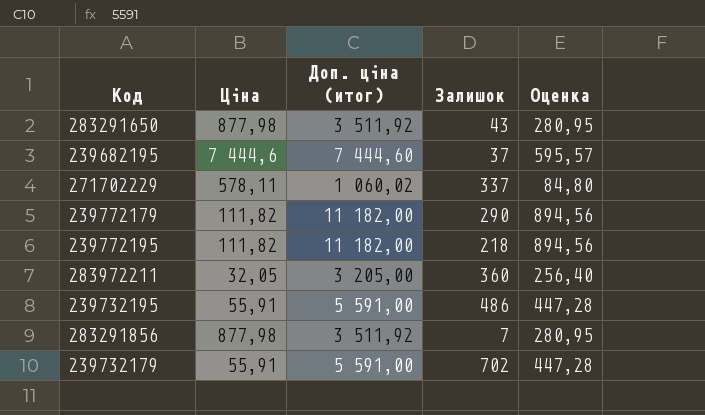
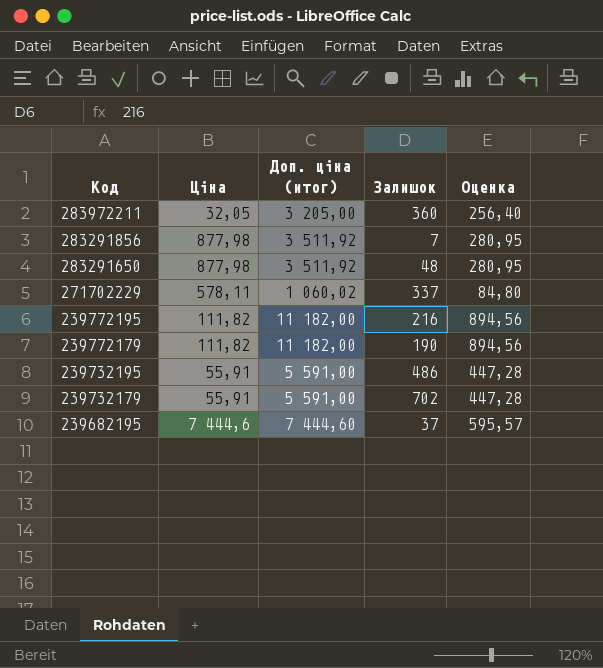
row order: none -> Код descending
283291650 | Залишок: 43 -> 48
239772195 | Залишок: 218 -> 216
239772179 | Залишок: 290 -> 190

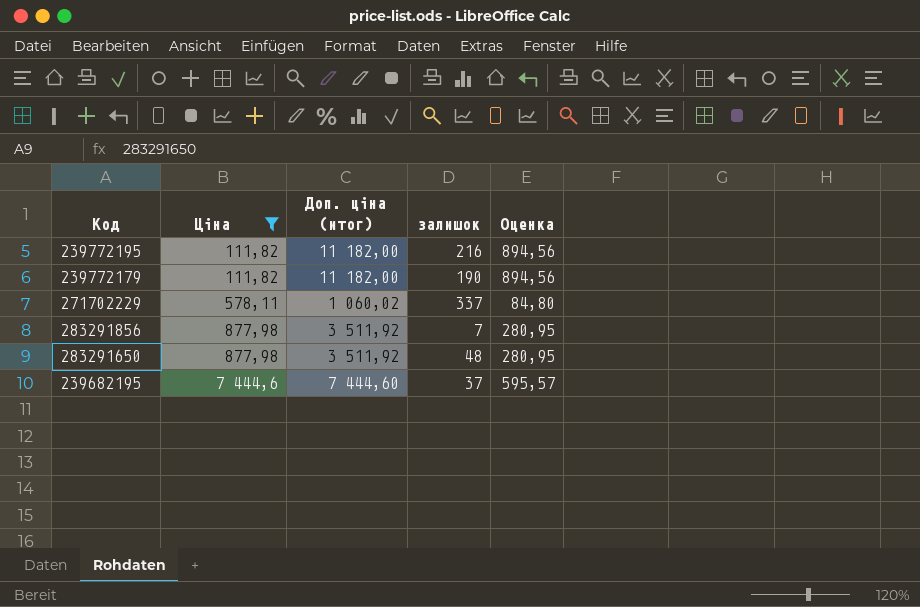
filter: none -> Ціна >= 111,82
row order: Код descending -> Ціна ascending
column name: Залишок -> залишок

